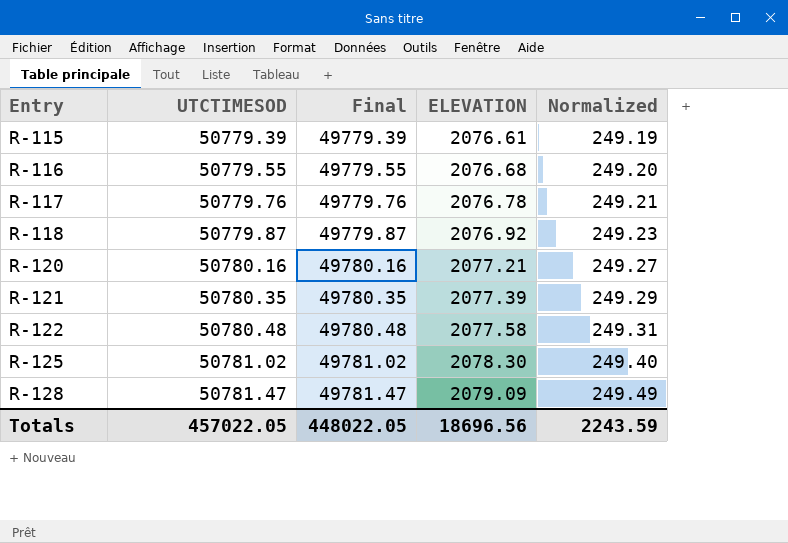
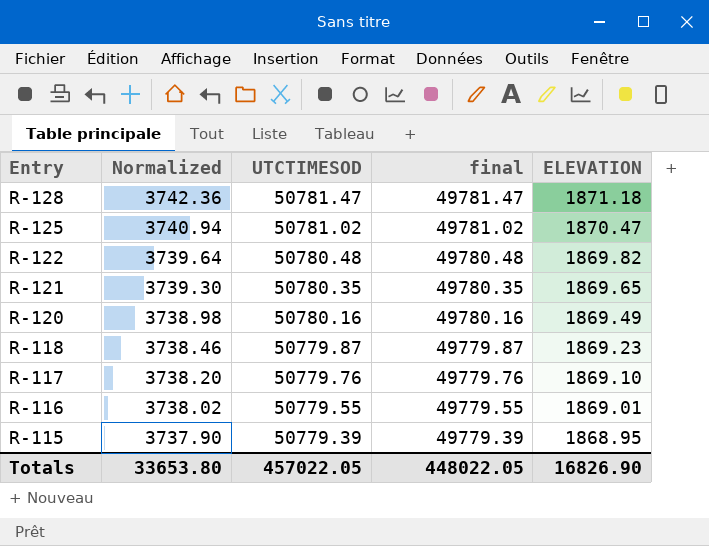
row order: Entry ascending -> Entry descending
column Normalized | formula: [ELEVATION] * 0.12 -> [ELEVATION] * 2
column Normalized | position: 5 -> 2
column name: Final -> final
R-128 | ELEVATION: 2079.09 -> 1871.18
R-125 | ELEVATION: 2078.30 -> 1870.47
R-122 | ELEVATION: 2077.58 -> 1869.82
R-121 | ELEVATION: 2077.39 -> 1869.65
R-120 | ELEVATION: 2077.21 -> 1869.49
R-118 | ELEVATION: 2076.92 -> 1869.23
R-117 | ELEVATION: 2076.78 -> 1869.10
R-116 | ELEVATION: 2076.68 -> 1869.01
R-115 | ELEVATION: 2076.61 -> 1868.95
Totals | Normalized: 2243.59 -> 33653.80
Totals | ELEVATION: 18696.56 -> 16826.90

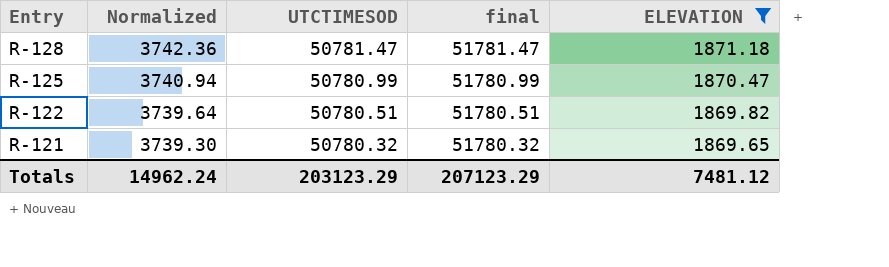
filter: none -> ELEVATION >= 1869.65
column final | formula: [UTCTIMESOD] - 1000 -> [UTCTIMESOD] + 1000
R-125 | UTCTIMESOD: 50781.02 -> 50780.99
R-122 | UTCTIMESOD: 50780.48 -> 50780.51
R-121 | UTCTIMESOD: 50780.35 -> 50780.32
Totals | Normalized: 33653.80 -> 14962.24
Totals | UTCTIMESOD: 457022.05 -> 203123.29
Totals | final: 448022.05 -> 207123.29
Totals | ELEVATION: 16826.90 -> 7481.12

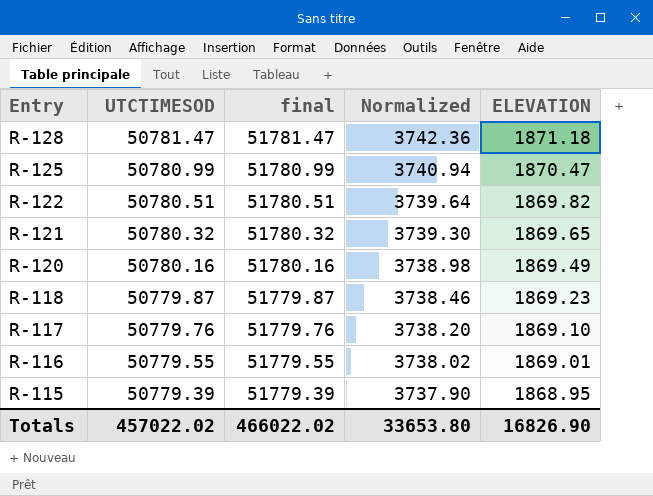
filter: ELEVATION >= 1869.65 -> none
column Normalized | position: 2 -> 4
Totals | UTCTIMESOD: 203123.29 -> 457022.02
Totals | final: 207123.29 -> 466022.02
Totals | Normalized: 14962.24 -> 33653.80
Totals | ELEVATION: 7481.12 -> 16826.90

